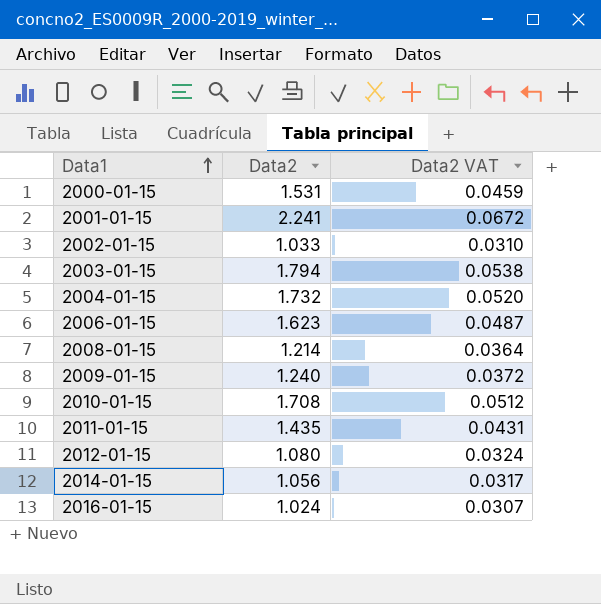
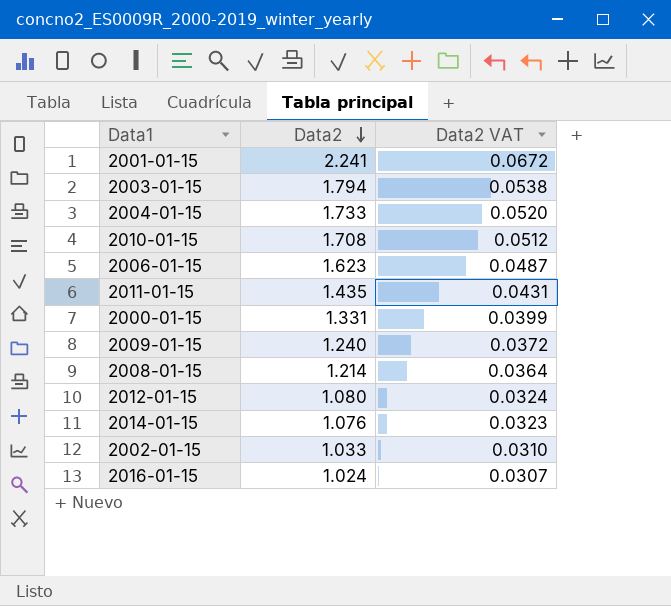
row order: Data1 ascending -> Data2 descending
2004-01-15 | Data2: 1.732 -> 1.733
2000-01-15 | Data2: 1.531 -> 1.331
2000-01-15 | Data2 VAT: 0.0459 -> 0.0399
2014-01-15 | Data2: 1.056 -> 1.076
2014-01-15 | Data2 VAT: 0.0317 -> 0.0323

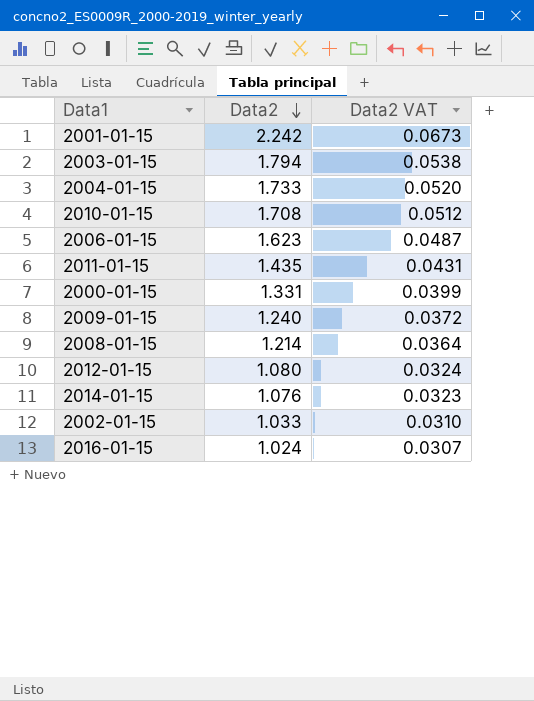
2001-01-15 | Data2: 2.241 -> 2.242
2001-01-15 | Data2 VAT: 0.0672 -> 0.0673

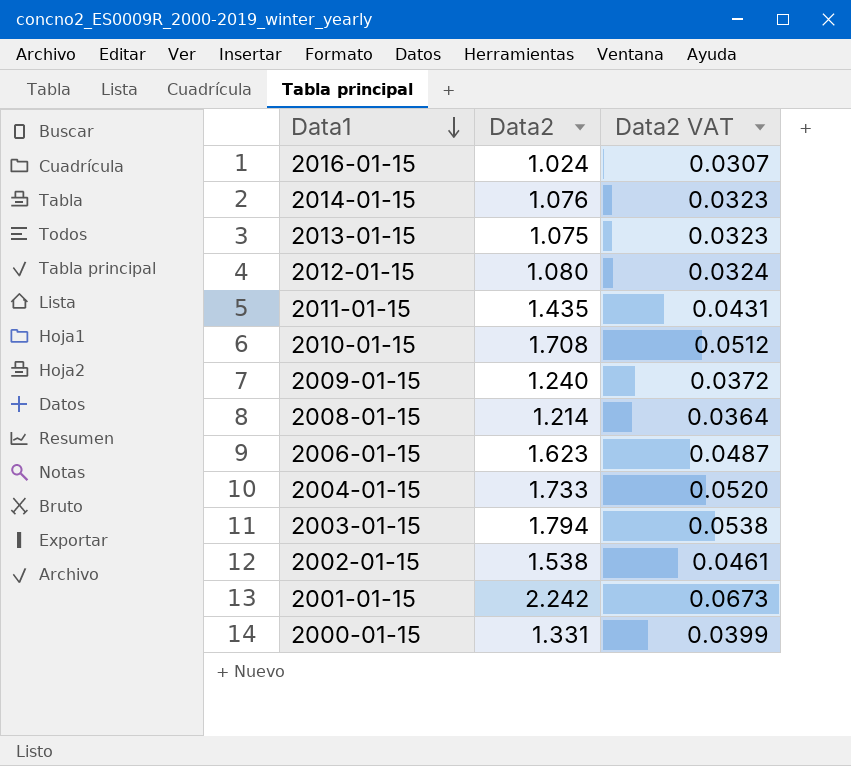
row order: Data2 descending -> Data1 descending
row 2013-01-15: none -> 1.075 | 0.0323
2002-01-15 | Data2: 1.033 -> 1.538
2002-01-15 | Data2 VAT: 0.0310 -> 0.0461

